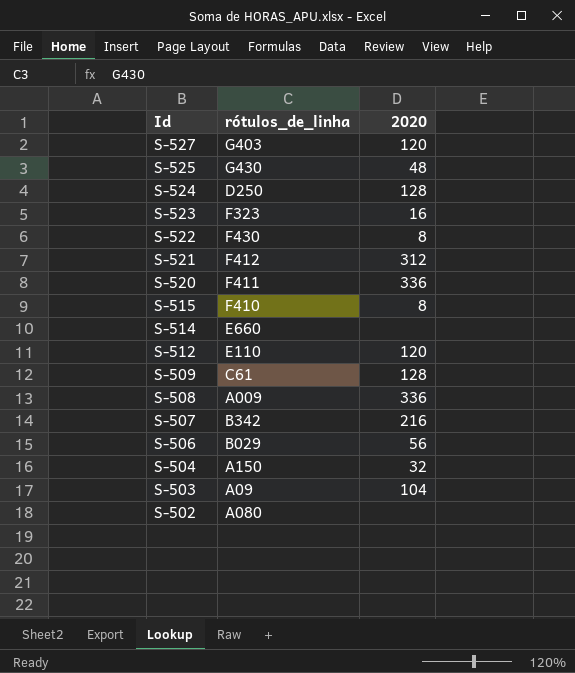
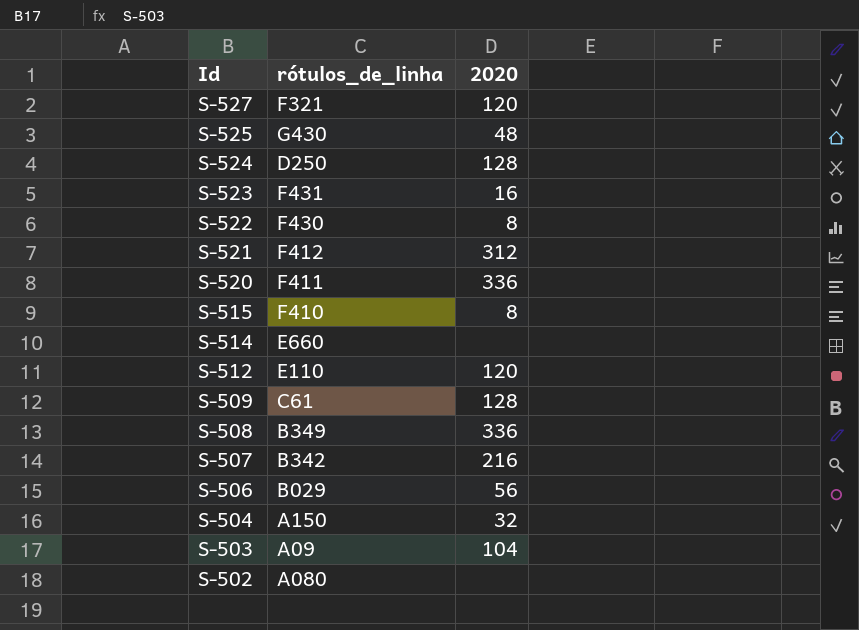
S-527 | rótulos_de_linha: G403 -> F321
S-523 | rótulos_de_linha: F323 -> F431
S-508 | rótulos_de_linha: A009 -> B349

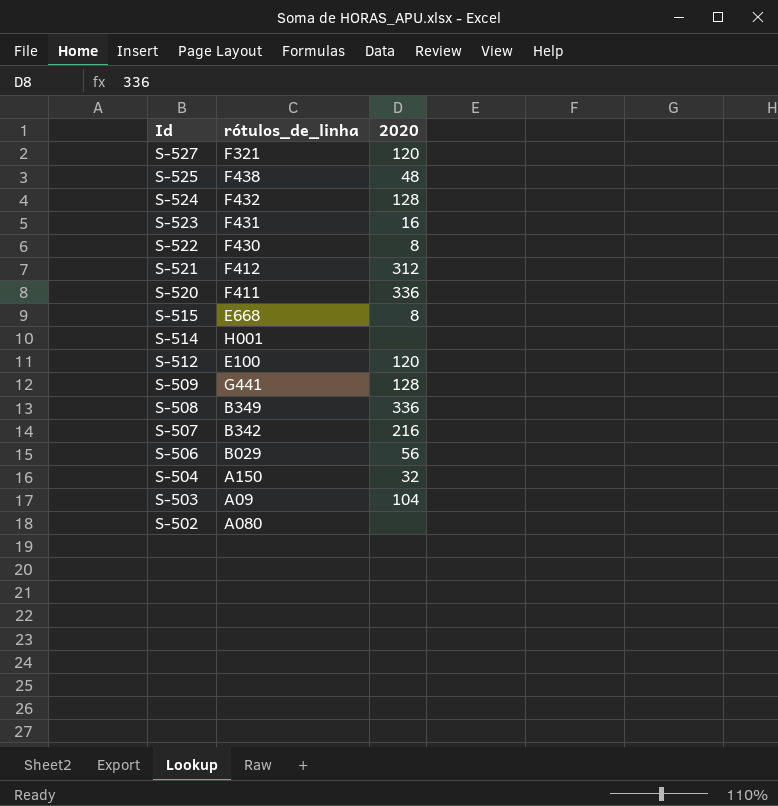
S-525 | rótulos_de_linha: G430 -> F438
S-524 | rótulos_de_linha: D250 -> F432
S-515 | rótulos_de_linha: F410 -> E668
S-514 | rótulos_de_linha: E660 -> H001
S-512 | rótulos_de_linha: E110 -> E100
S-509 | rótulos_de_linha: C61 -> G441

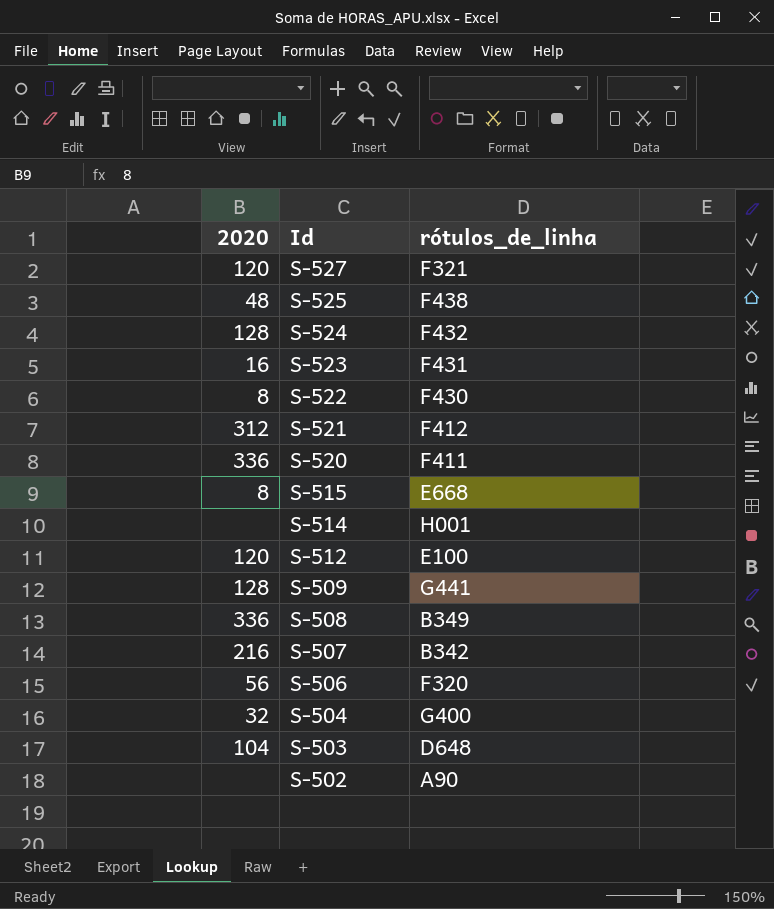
column 2020 | position: 3 -> 1
S-506 | rótulos_de_linha: B029 -> F320
S-504 | rótulos_de_linha: A150 -> G400
S-503 | rótulos_de_linha: A09 -> D648
S-502 | rótulos_de_linha: A080 -> A90

